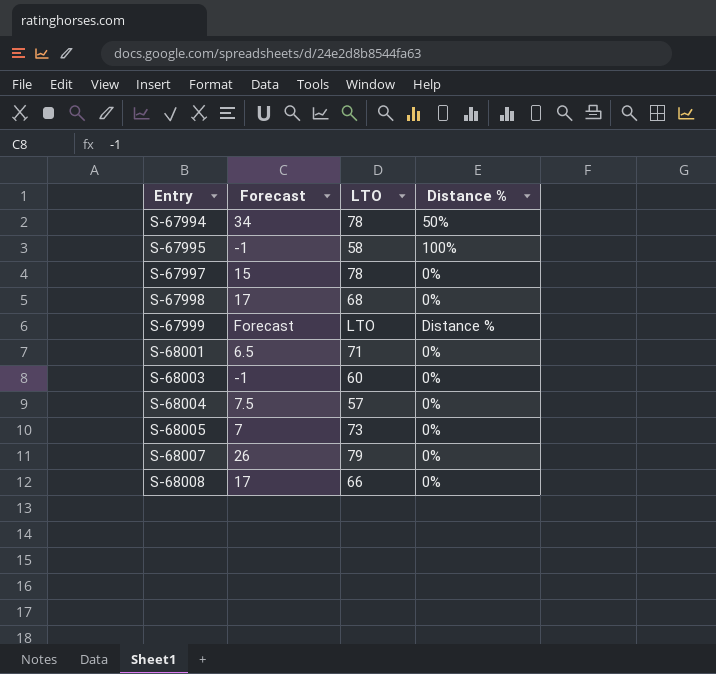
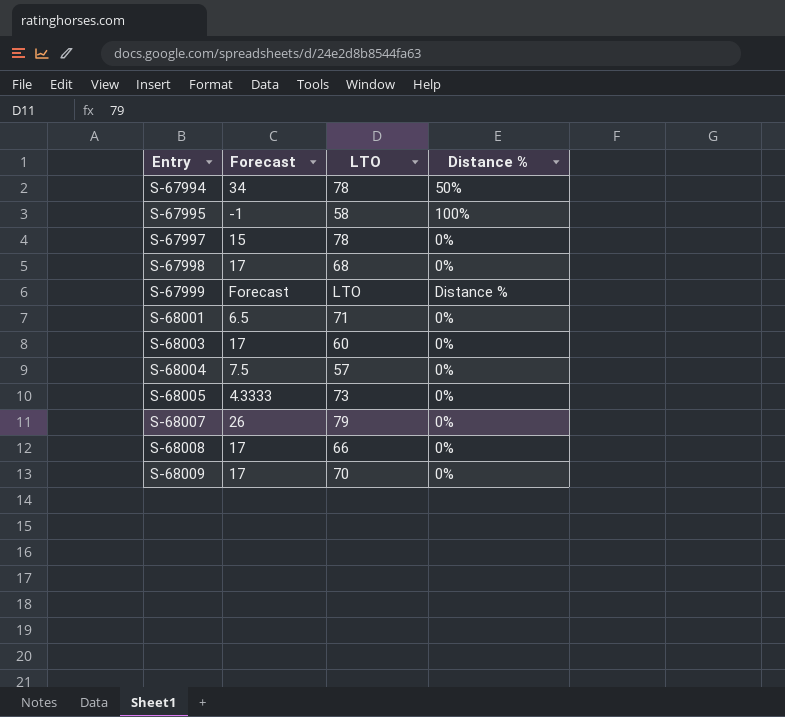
S-68003 | Forecast: -1 -> 17
S-68005 | Forecast: 7 -> 4.3333
row S-68009: none -> 17 | 70 | 0%

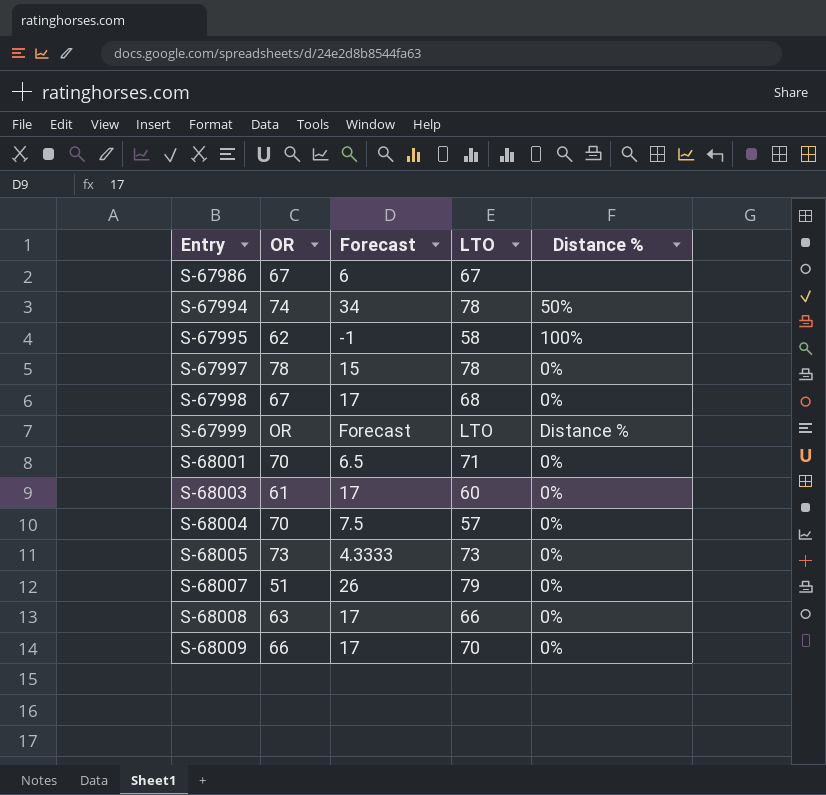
column OR | position: none -> 2
row S-67986: none -> 67 | 6 | 67 | none

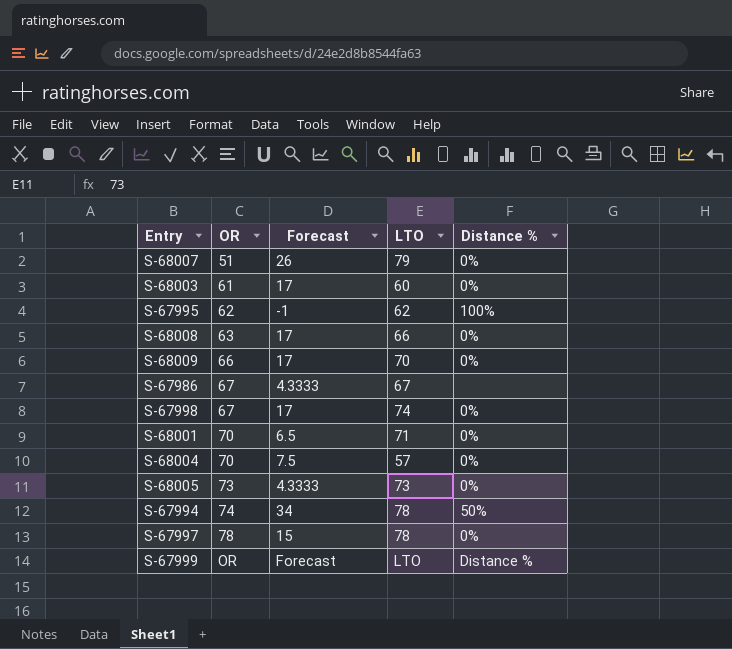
row order: Entry ascending -> OR ascending
S-67995 | LTO: 58 -> 62
S-67986 | Forecast: 6 -> 4.3333
S-67998 | LTO: 68 -> 74

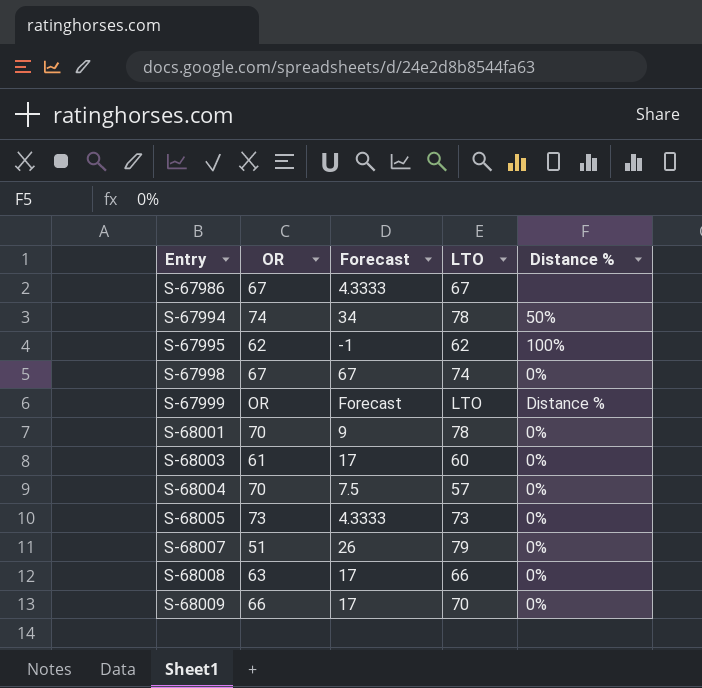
row order: OR ascending -> Entry ascending
row S-67997: 78 | 15 | 78 | 0% -> none
S-67998 | Forecast: 17 -> 67
S-68001 | Forecast: 6.5 -> 9
S-68001 | LTO: 71 -> 78

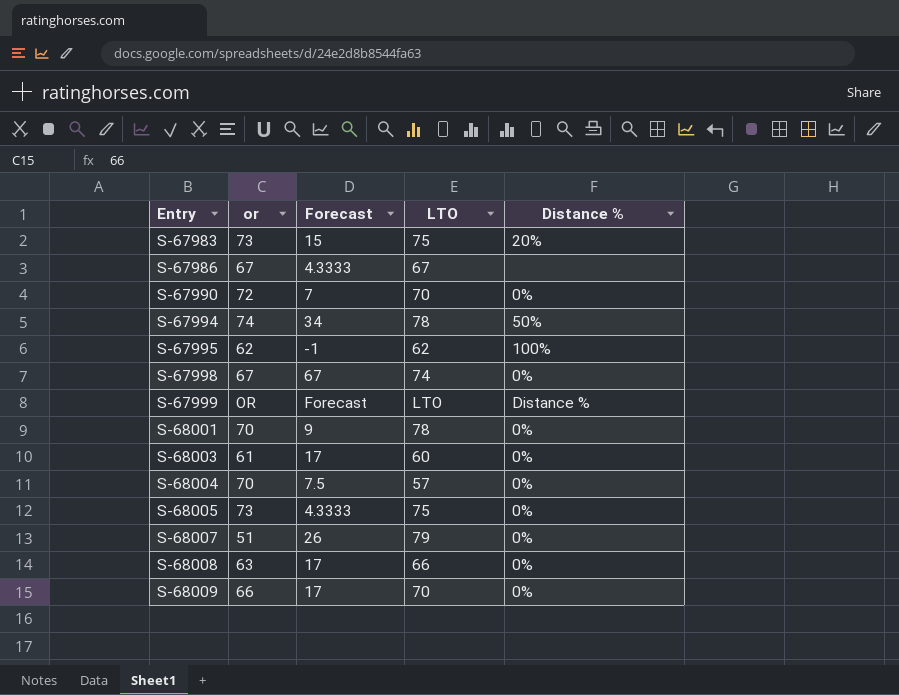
column name: OR -> or
row S-67983: none -> 73 | 15 | 75 | 20%
row S-67990: none -> 72 | 7 | 70 | 0%
S-68005 | LTO: 73 -> 75

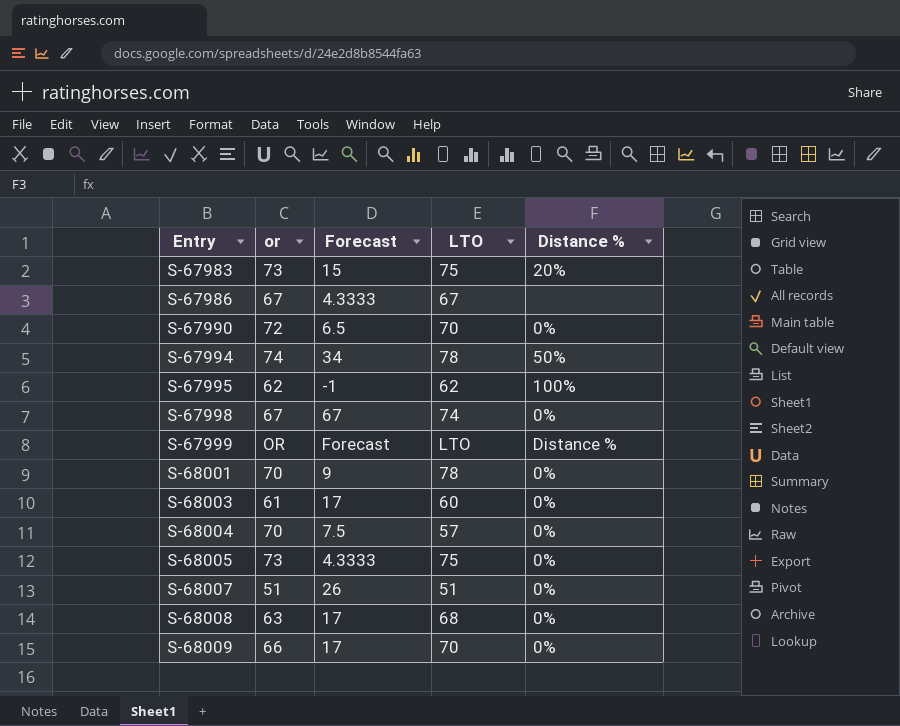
S-67990 | Forecast: 7 -> 6.5
S-68007 | LTO: 79 -> 51
S-68008 | LTO: 66 -> 68

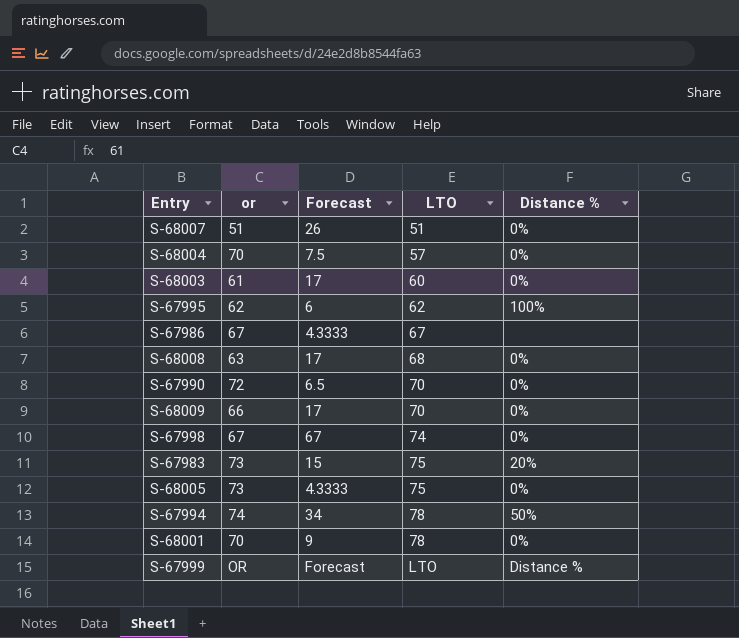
row order: Entry ascending -> LTO ascending
S-67995 | Forecast: -1 -> 6

